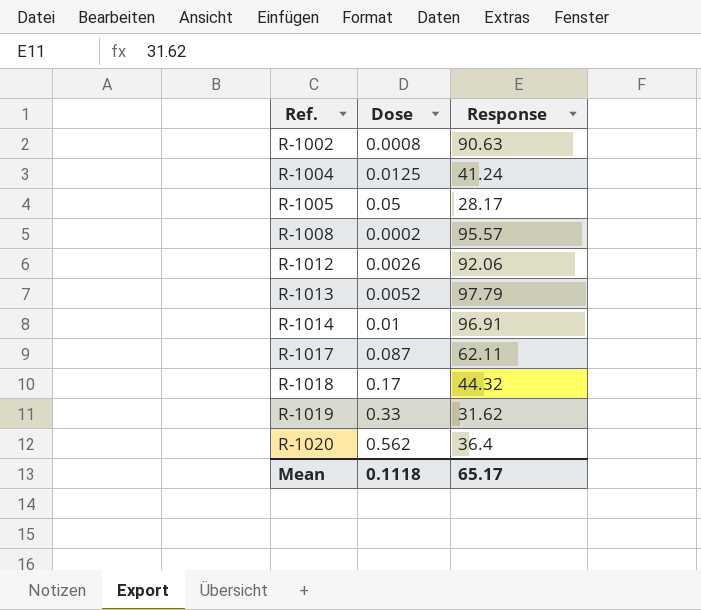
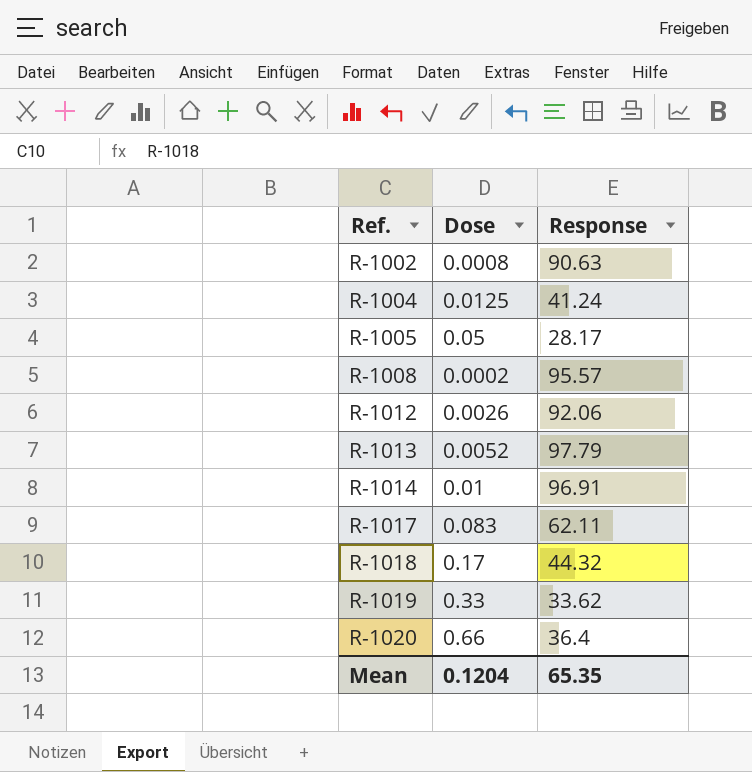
R-1017 | Dose: 0.087 -> 0.083
R-1019 | Response: 31.62 -> 33.62
R-1020 | Dose: 0.562 -> 0.66
Mean | Dose: 0.1118 -> 0.1204
Mean | Response: 65.17 -> 65.35

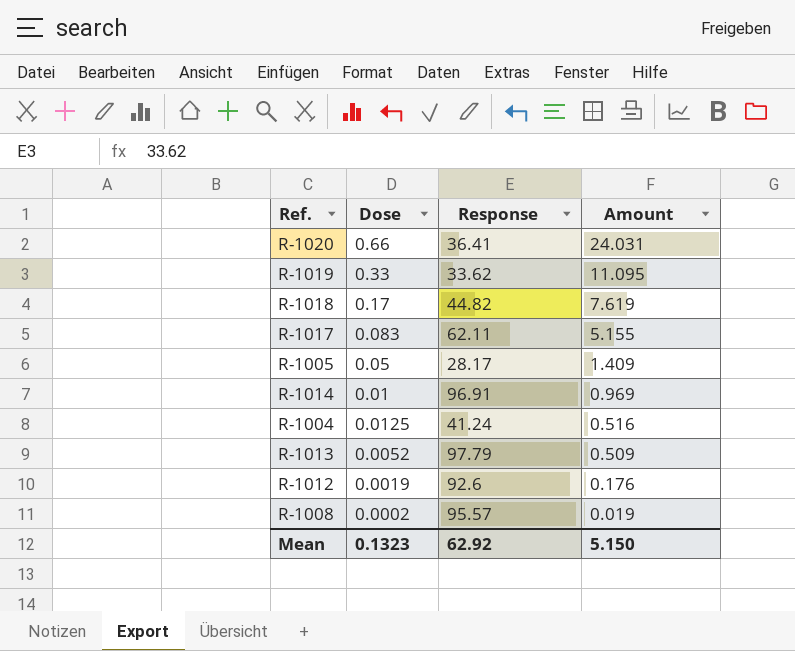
row order: Ref. ascending -> Amount descending
column Amount | formula: none -> [Dose] * [Response]
row R-1002: 0.0008 | 90.63 -> none
R-1020 | Response: 36.4 -> 36.41
R-1018 | Response: 44.32 -> 44.82
R-1012 | Dose: 0.0026 -> 0.0019
R-1012 | Response: 92.06 -> 92.6
Mean | Dose: 0.1204 -> 0.1323
Mean | Response: 65.35 -> 62.92

